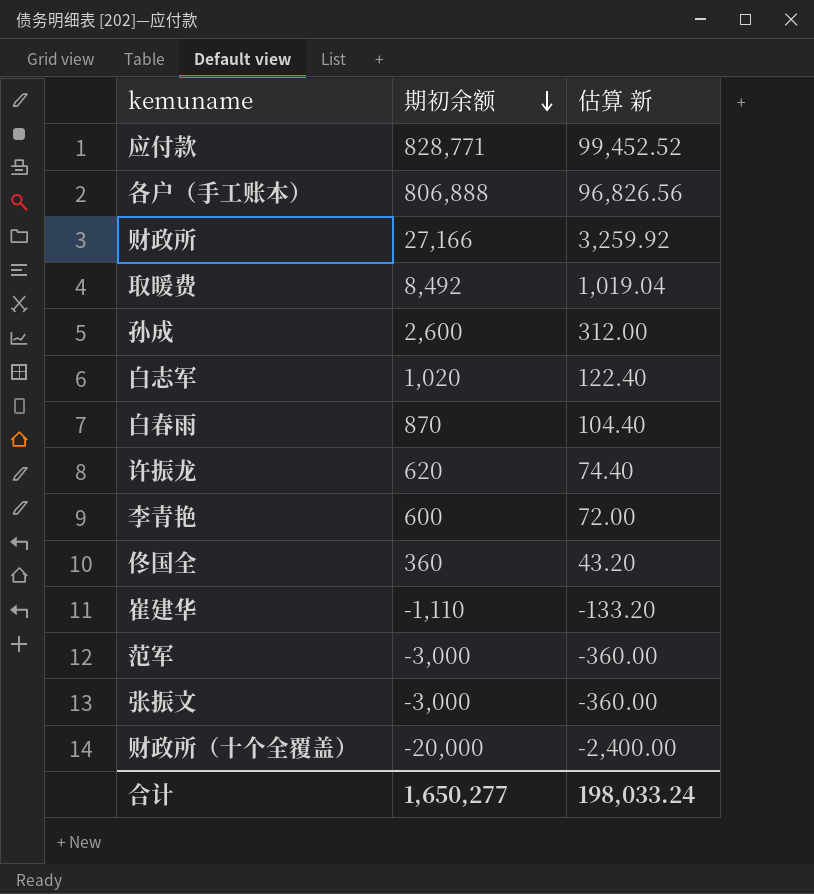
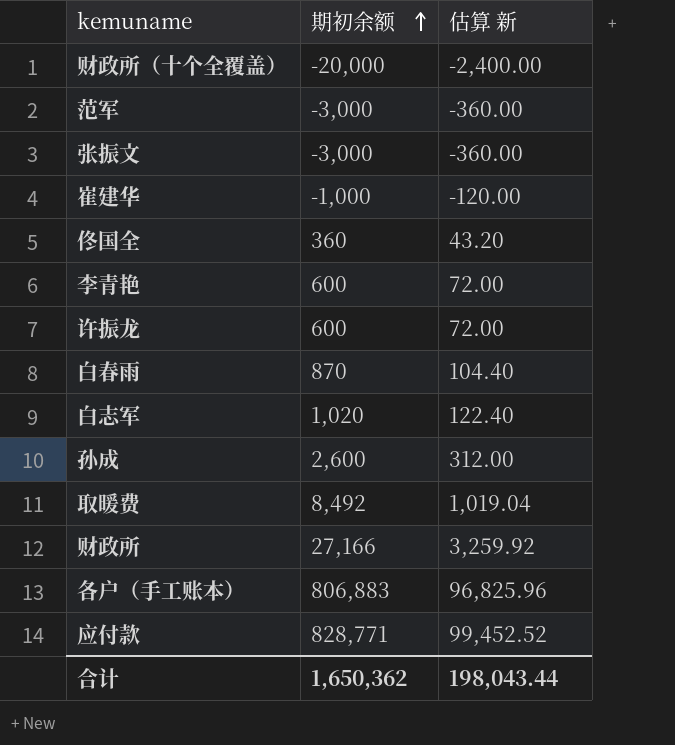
row order: 期初余额 descending -> 期初余额 ascending
崔建华 | 期初余额: -1,110 -> -1,000
崔建华 | 估算 新: -133.20 -> -120.00
许振龙 | 期初余额: 620 -> 600
许振龙 | 估算 新: 74.40 -> 72.00
各户（手工账本） | 期初余额: 806,888 -> 806,883
各户（手工账本） | 估算 新: 96,826.56 -> 96,825.96
合计 | 期初余额: 1,650,277 -> 1,650,362
合计 | 估算 新: 198,033.24 -> 198,043.44

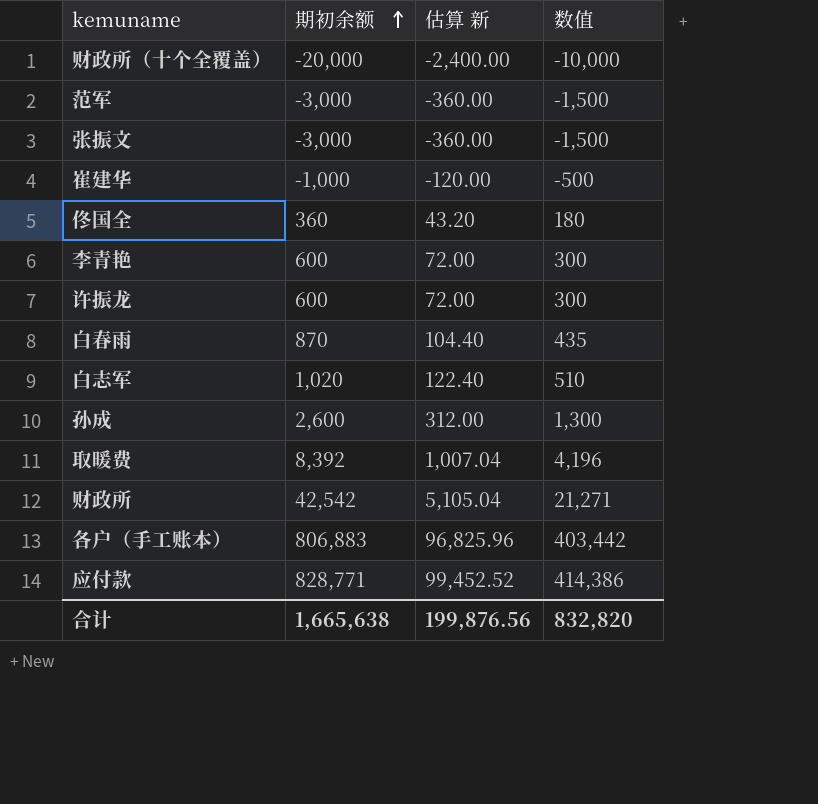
column 数值 | formula: none -> [期初余额] * 0.5
取暖费 | 期初余额: 8,492 -> 8,392
取暖费 | 估算 新: 1,019.04 -> 1,007.04
财政所 | 期初余额: 27,166 -> 42,542
财政所 | 估算 新: 3,259.92 -> 5,105.04
合计 | 期初余额: 1,650,362 -> 1,665,638
合计 | 估算 新: 198,043.44 -> 199,876.56

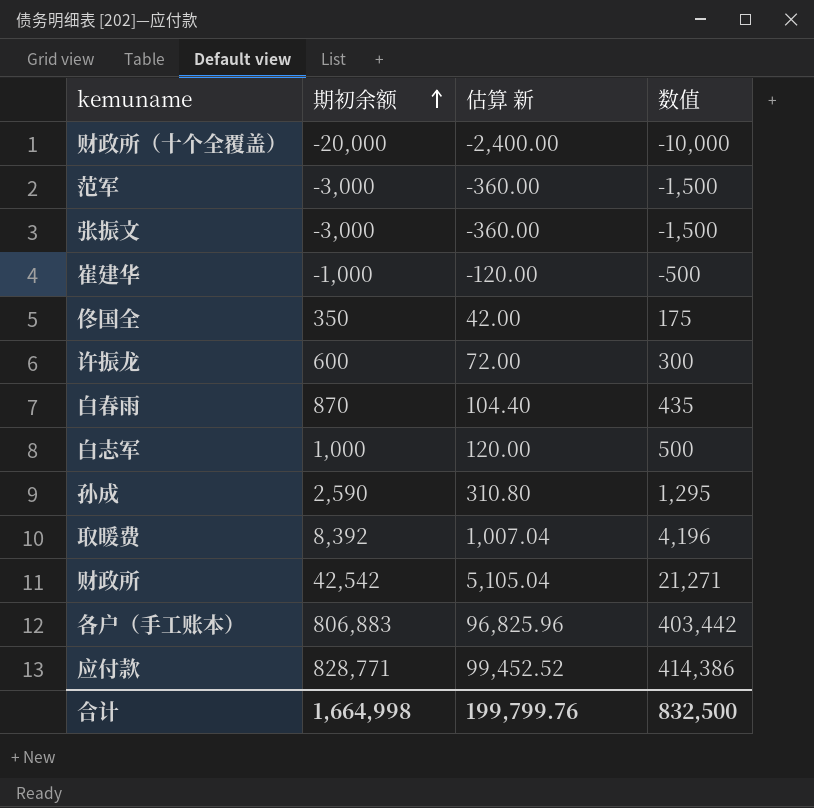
row 李青艳: 600 | 72.00 | 300 -> none
佟国全 | 期初余额: 360 -> 350
佟国全 | 估算 新: 43.20 -> 42.00
佟国全 | 数值: 180 -> 175
白志军 | 期初余额: 1,020 -> 1,000
白志军 | 估算 新: 122.40 -> 120.00
白志军 | 数值: 510 -> 500
孙成 | 期初余额: 2,600 -> 2,590
孙成 | 估算 新: 312.00 -> 310.80
孙成 | 数值: 1,300 -> 1,295
合计 | 期初余额: 1,665,638 -> 1,664,998
合计 | 估算 新: 199,876.56 -> 199,799.76
合计 | 数值: 832,820 -> 832,500

